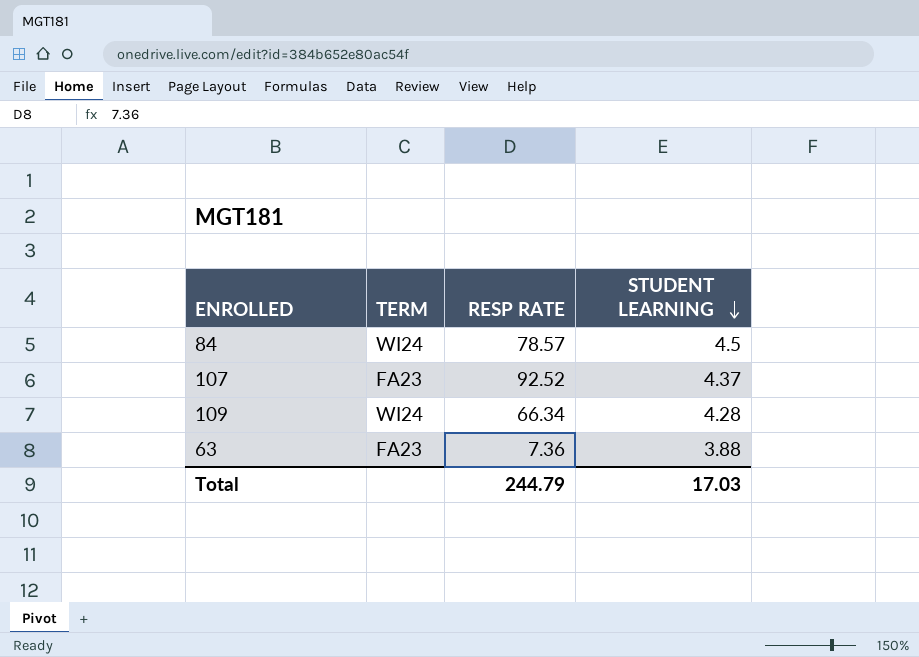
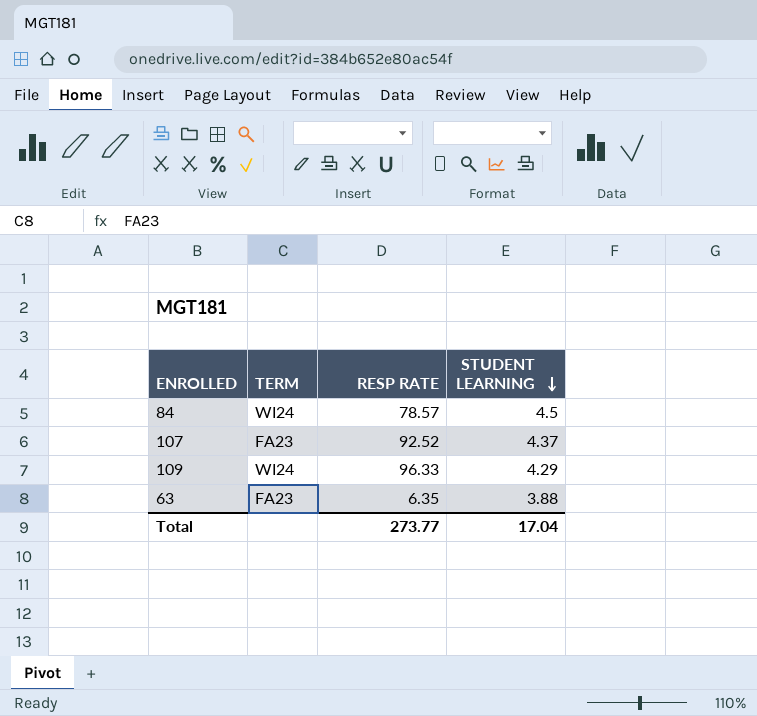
109 | RESP RATE: 66.34 -> 96.33
109 | STUDENT LEARNING: 4.28 -> 4.29
63 | RESP RATE: 7.36 -> 6.35
Total | RESP RATE: 244.79 -> 273.77
Total | STUDENT LEARNING: 17.03 -> 17.04

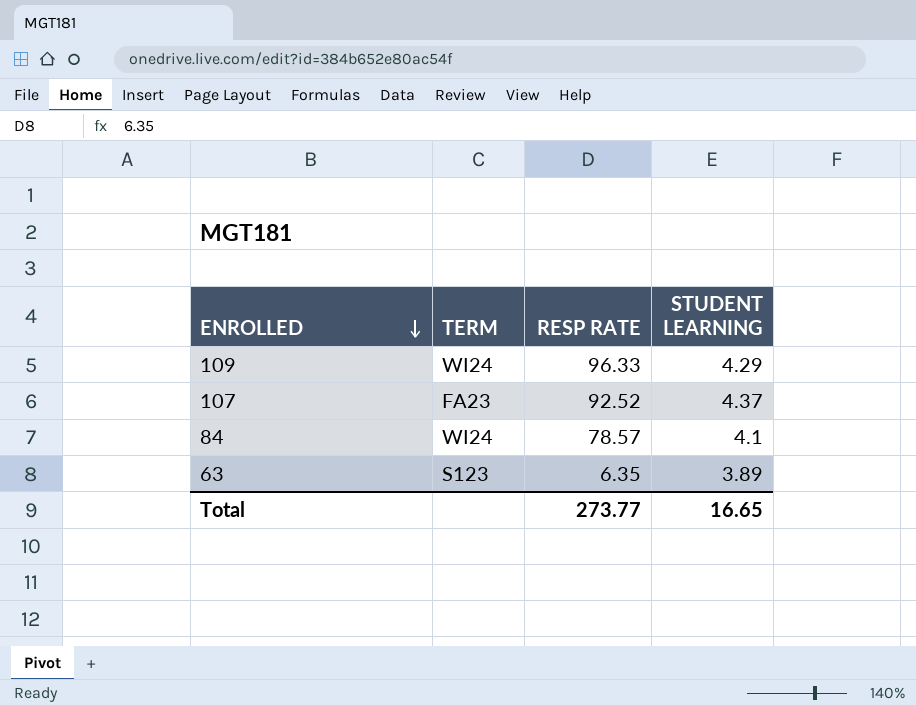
row order: STUDENT LEARNING descending -> ENROLLED descending
84 | STUDENT LEARNING: 4.5 -> 4.1
63 | TERM: FA23 -> S123
63 | STUDENT LEARNING: 3.88 -> 3.89
Total | STUDENT LEARNING: 17.04 -> 16.65

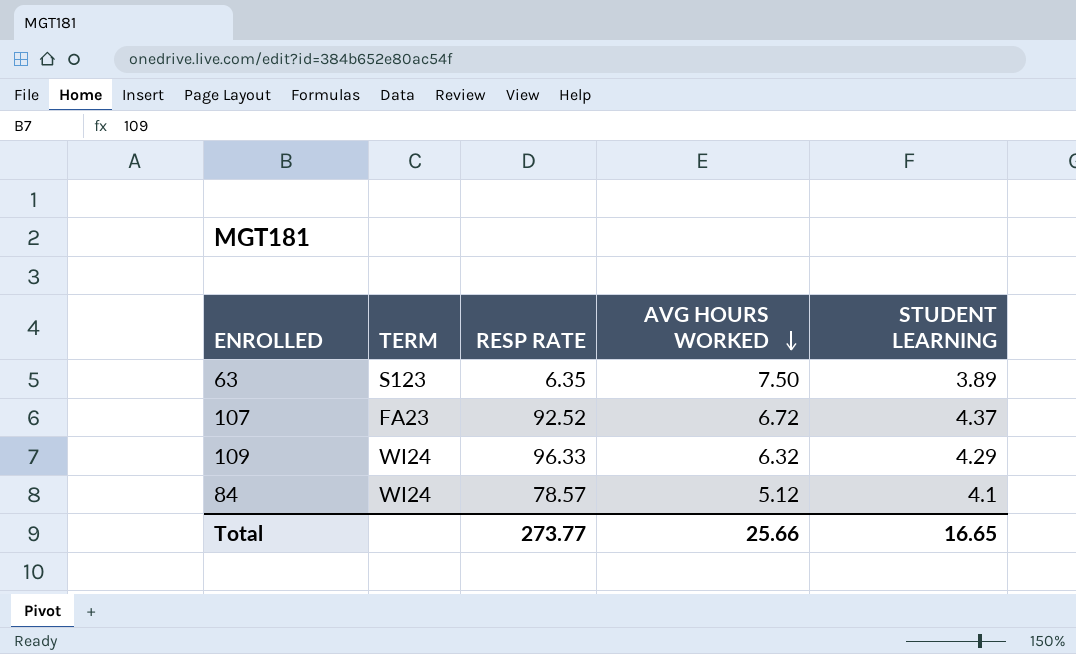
row order: ENROLLED descending -> AVG HOURS WORKED descending
column AVG HOURS WORKED | position: none -> 4

